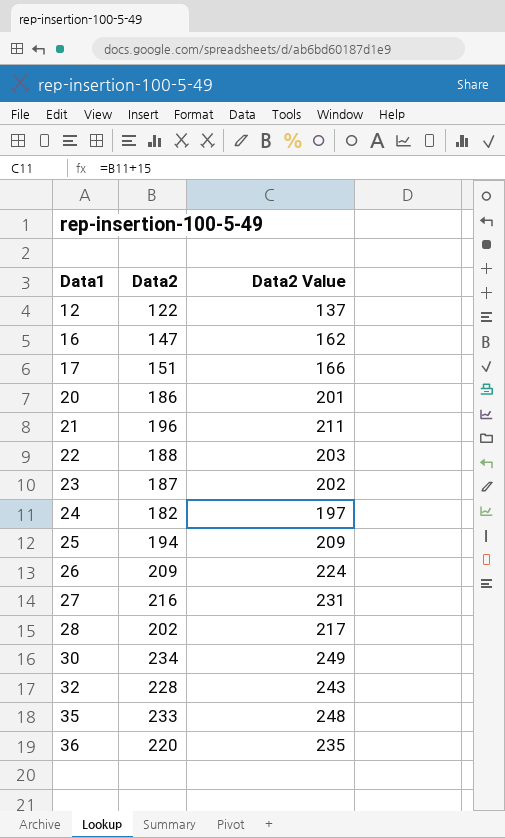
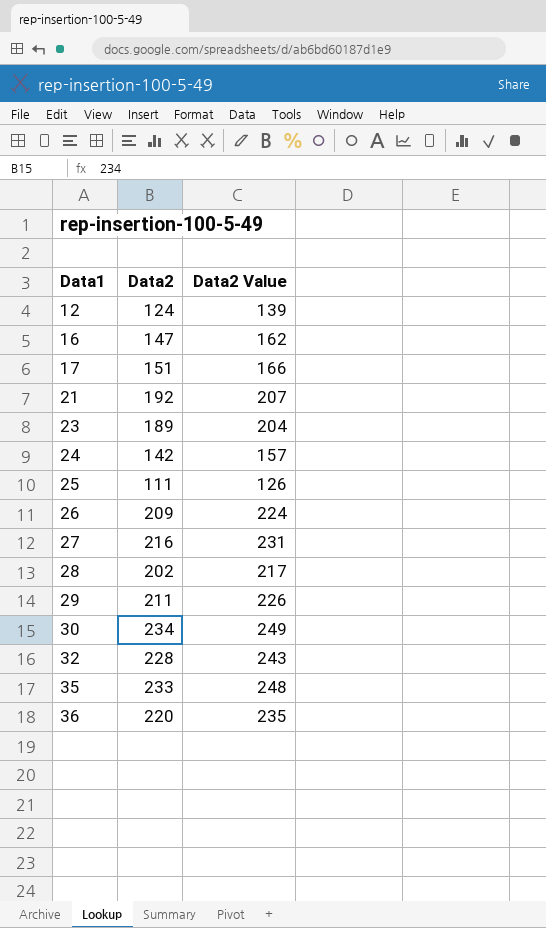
row 20: 186 | 201 -> none
row 22: 188 | 203 -> none
12 | Data2: 122 -> 124
12 | Data2 Value: 137 -> 139
21 | Data2: 196 -> 192
21 | Data2 Value: 211 -> 207
23 | Data2: 187 -> 189
23 | Data2 Value: 202 -> 204
24 | Data2: 182 -> 142
24 | Data2 Value: 197 -> 157
25 | Data2: 194 -> 111
25 | Data2 Value: 209 -> 126
row 29: none -> 211 | 226

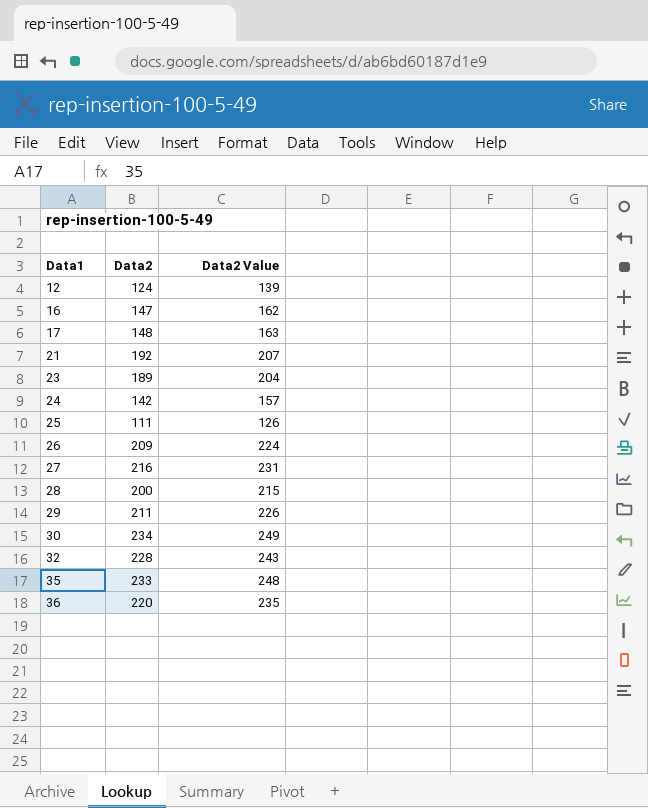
17 | Data2: 151 -> 148
17 | Data2 Value: 166 -> 163
28 | Data2: 202 -> 200
28 | Data2 Value: 217 -> 215

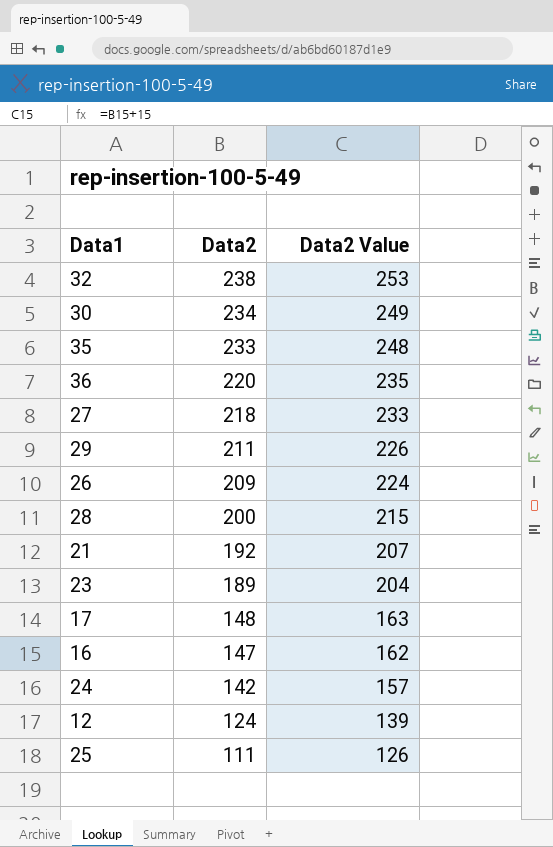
row order: Data1 ascending -> Data2 descending
32 | Data2: 228 -> 238
32 | Data2 Value: 243 -> 253
27 | Data2: 216 -> 218
27 | Data2 Value: 231 -> 233

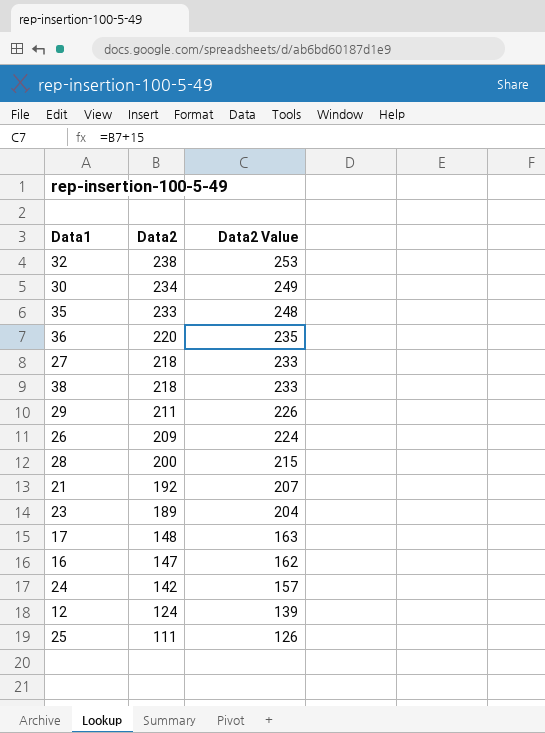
row 38: none -> 218 | 233

